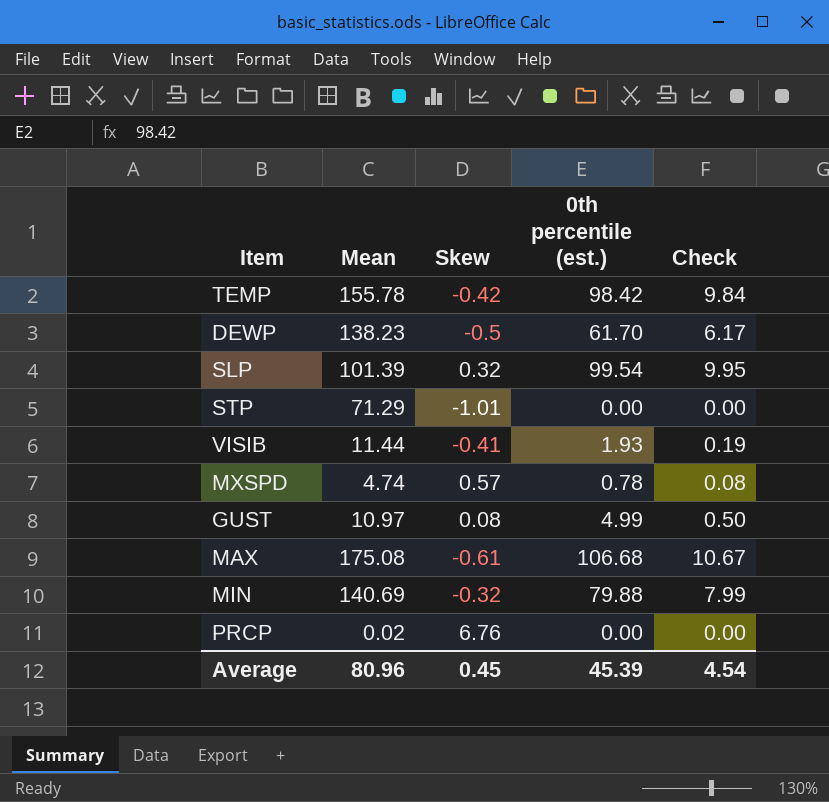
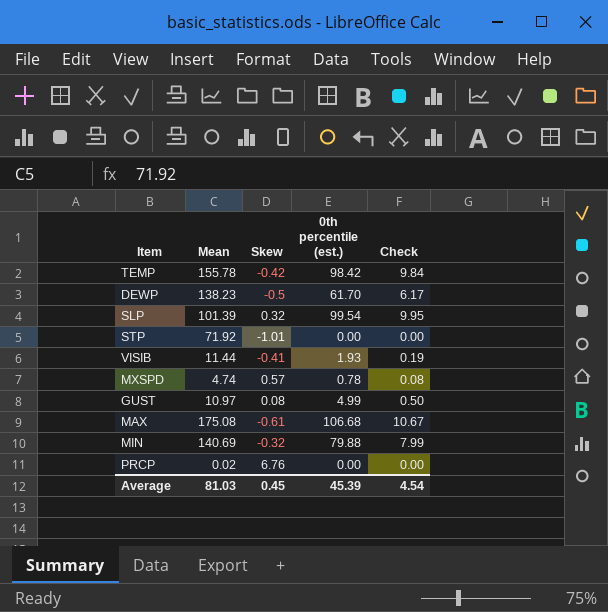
STP | Mean: 71.29 -> 71.92
Average | Mean: 80.96 -> 81.03

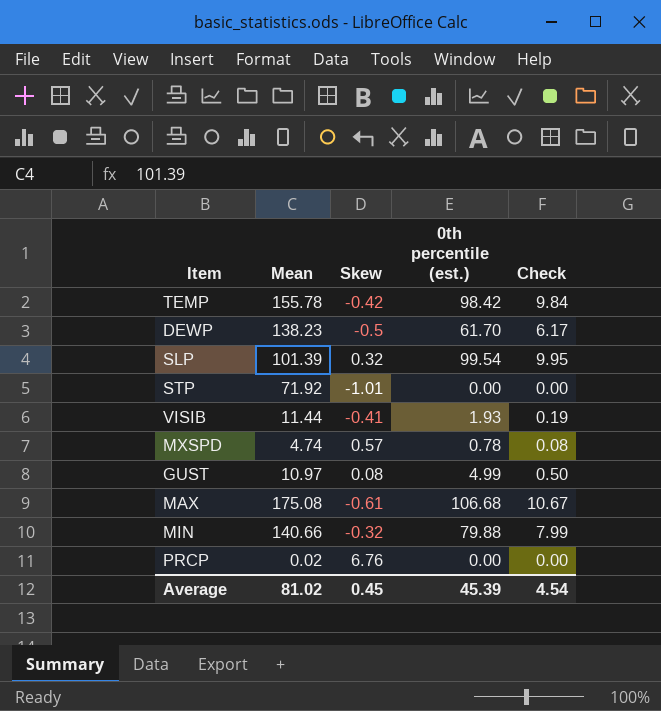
MIN | Mean: 140.69 -> 140.66
Average | Mean: 81.03 -> 81.02

